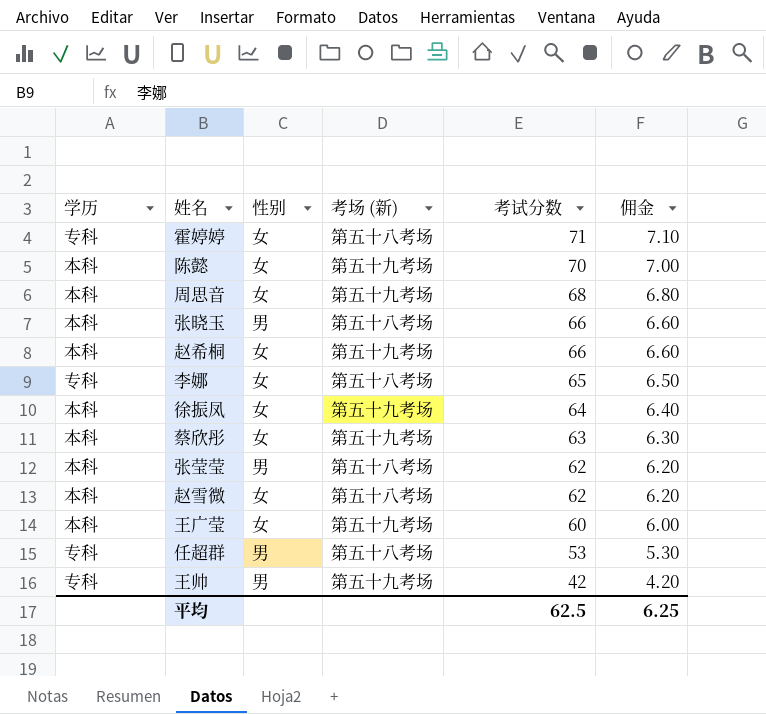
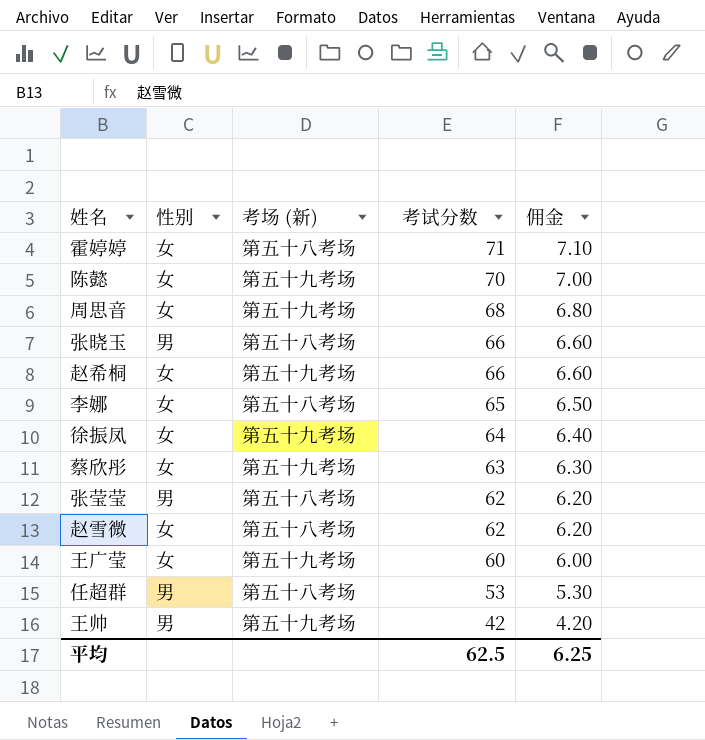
column 学历 | position: 1 -> none

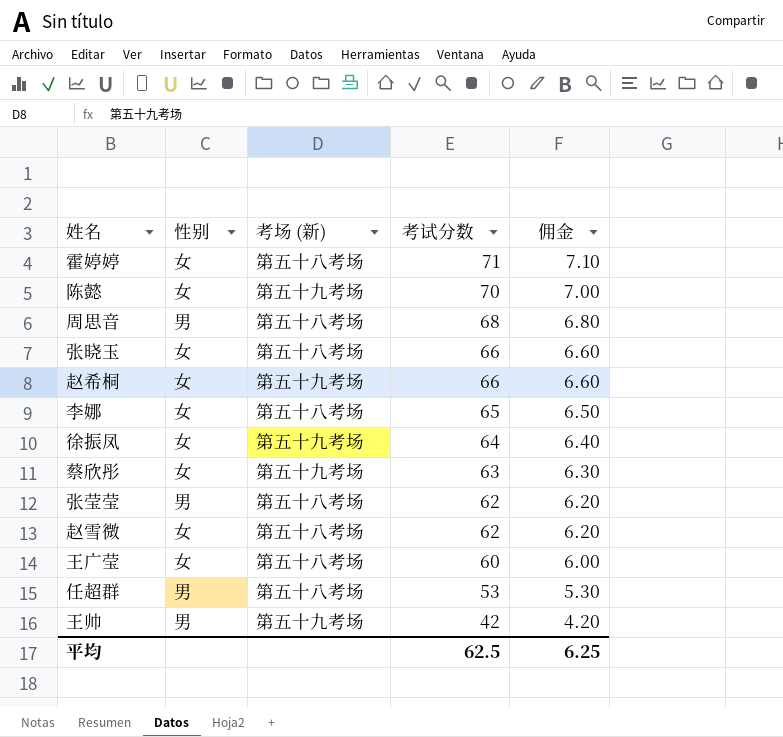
周思音 | 性别: 女 -> 男
周思音 | 考场 (新): 第五十九考场 -> 第五十八考场
张晓玉 | 性别: 男 -> 女
王广莹 | 考场 (新): 第五十九考场 -> 第五十八考场

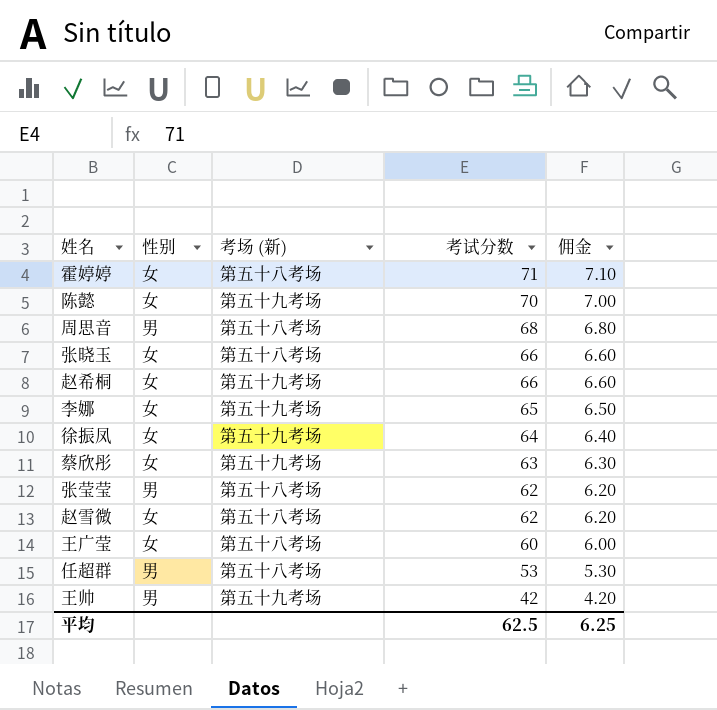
李娜 | 考场 (新): 第五十八考场 -> 第五十九考场

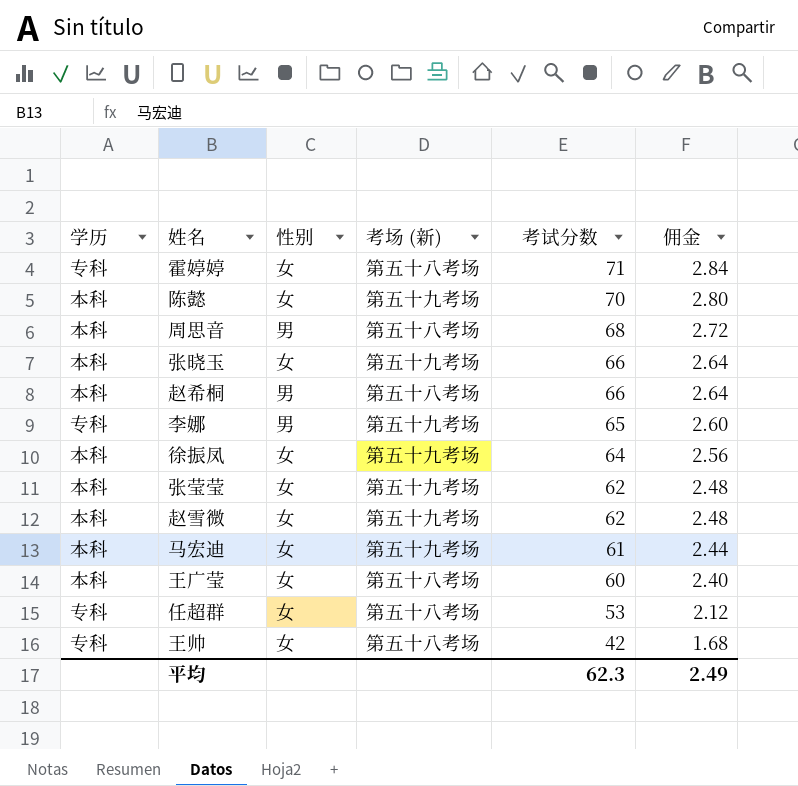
column 学历 | position: none -> 1
column 佣金 | formula: [考试分数] * 0.1 -> [考试分数] * 0.04
row 蔡欣彤: 女 | 第五十九考场 | 63 | 6.30 -> none
张晓玉 | 考场 (新): 第五十八考场 -> 第五十九考场
赵希桐 | 性别: 女 -> 男
赵希桐 | 考场 (新): 第五十九考场 -> 第五十八考场
李娜 | 性别: 女 -> 男
张莹莹 | 性别: 男 -> 女
张莹莹 | 考场 (新): 第五十八考场 -> 第五十九考场
赵雪微 | 考场 (新): 第五十八考场 -> 第五十九考场
row 马宏迪: none -> 本科 | 女 | 第五十九考场 | 61 | 2.44
任超群 | 性别: 男 -> 女
王帅 | 性别: 男 -> 女
王帅 | 考场 (新): 第五十九考场 -> 第五十八考场
平均 | 考试分数: 62.5 -> 62.3
平均 | 佣金: 6.25 -> 2.49

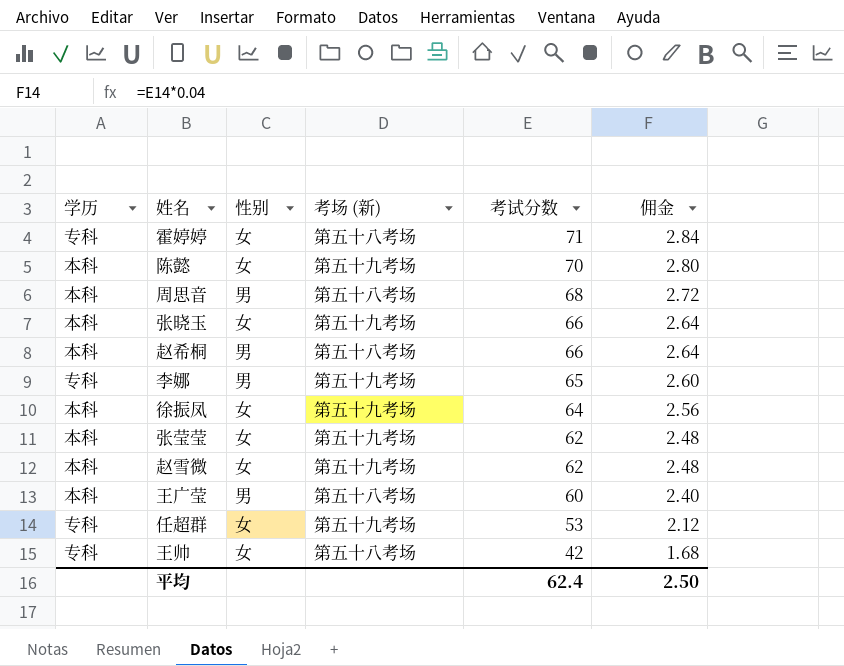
row 马宏迪: 本科 | 女 | 第五十九考场 | 61 | 2.44 -> none
王广莹 | 性别: 女 -> 男
任超群 | 考场 (新): 第五十八考场 -> 第五十九考场
平均 | 考试分数: 62.3 -> 62.4
平均 | 佣金: 2.49 -> 2.50

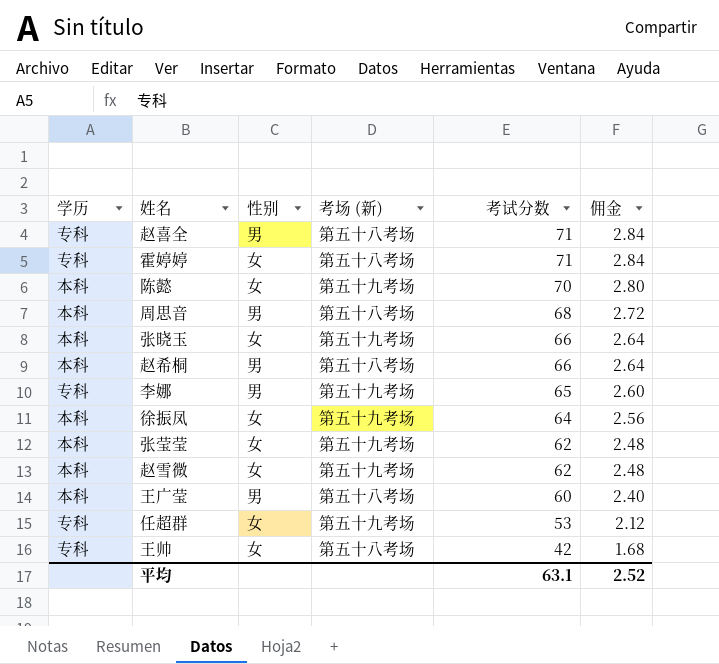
row 赵喜全: none -> 专科 | 男 | 第五十八考场 | 71 | 2.84
平均 | 考试分数: 62.4 -> 63.1
平均 | 佣金: 2.50 -> 2.52

